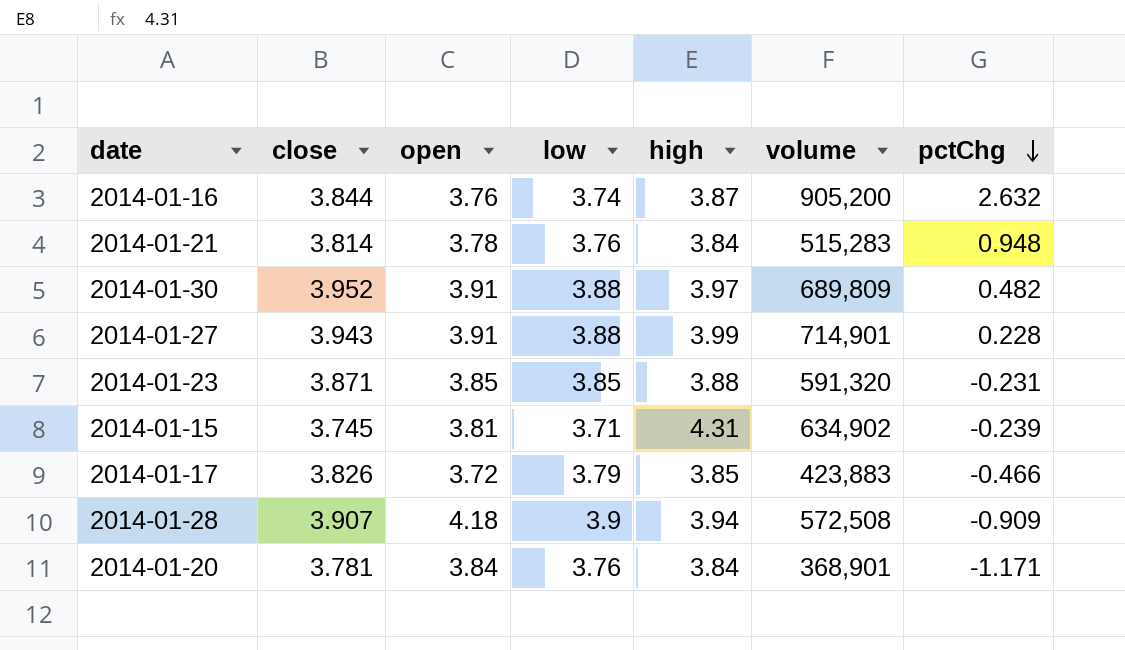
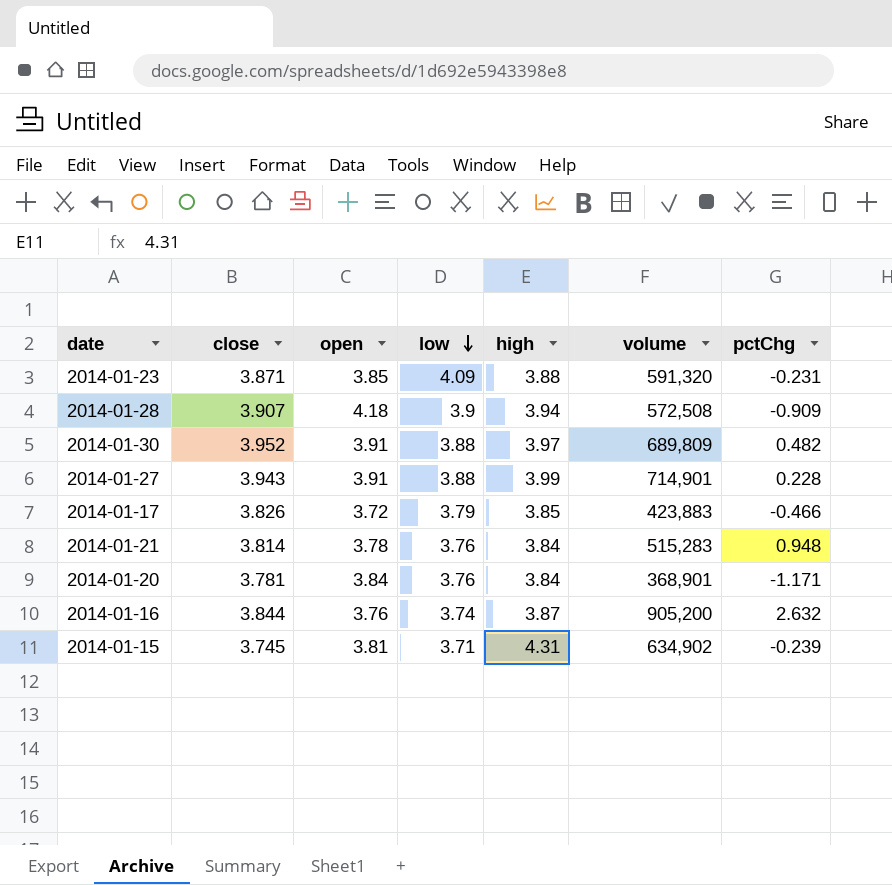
row order: pctChg descending -> low descending
2014-01-23 | low: 3.85 -> 4.09

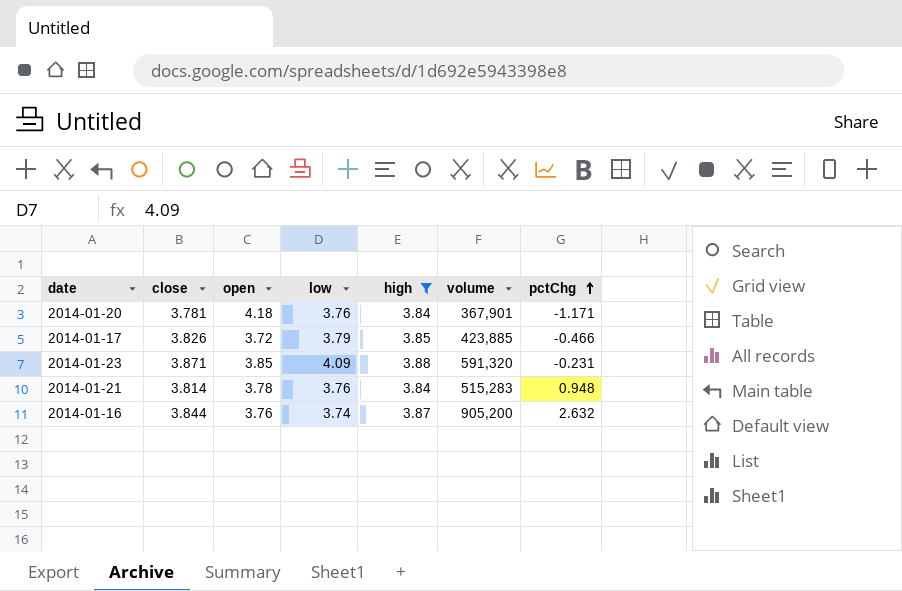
filter: none -> high <= 3.88
row order: low descending -> pctChg ascending
2014-01-20 | open: 3.84 -> 4.18
2014-01-20 | volume: 368,901 -> 367,901
2014-01-17 | volume: 423,883 -> 423,885

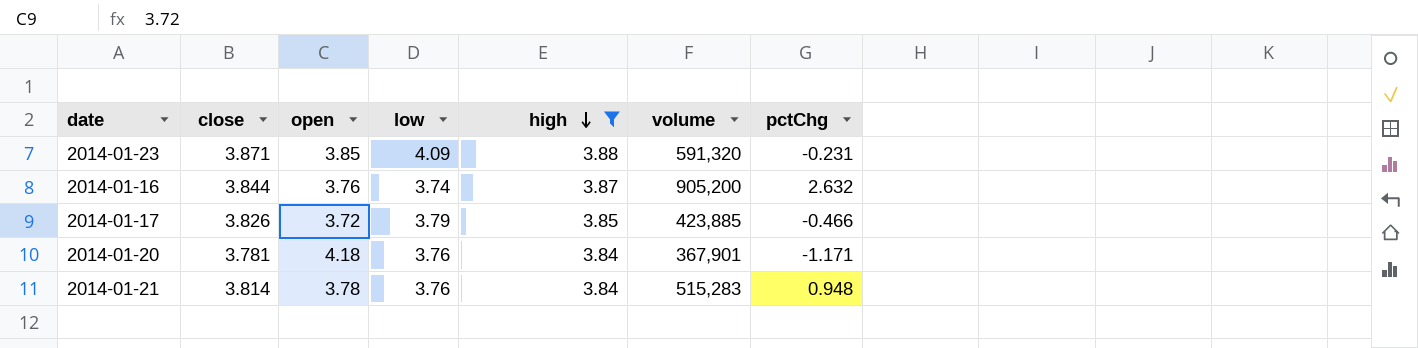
row order: pctChg ascending -> high descending

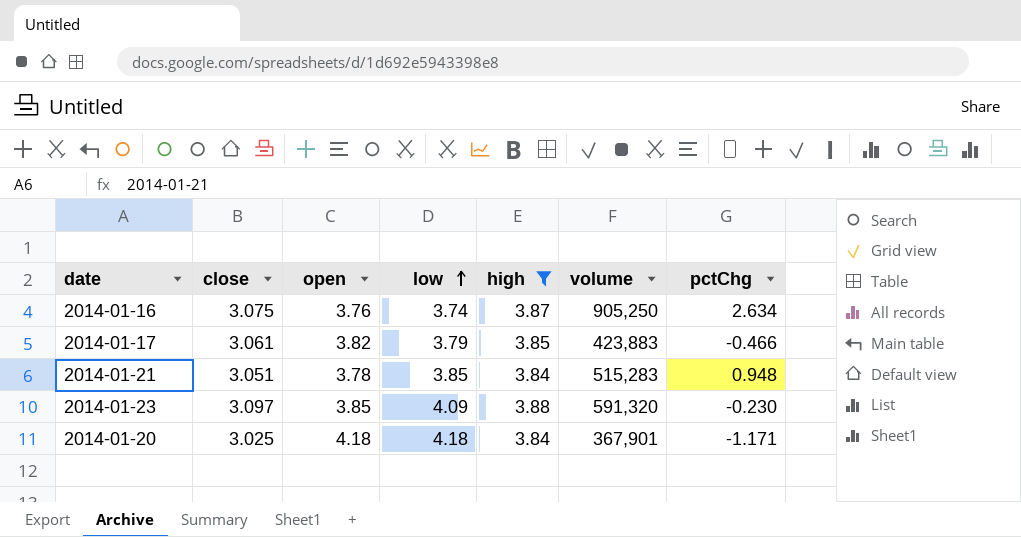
row order: high descending -> low ascending
2014-01-16 | close: 3.844 -> 3.075
2014-01-16 | volume: 905,200 -> 905,250
2014-01-16 | pctChg: 2.632 -> 2.634
2014-01-17 | close: 3.826 -> 3.061
2014-01-17 | open: 3.72 -> 3.82
2014-01-17 | volume: 423,885 -> 423,883
2014-01-21 | close: 3.814 -> 3.051
2014-01-21 | low: 3.76 -> 3.85
2014-01-23 | close: 3.871 -> 3.097
2014-01-23 | pctChg: -0.231 -> -0.230
2014-01-20 | close: 3.781 -> 3.025
2014-01-20 | low: 3.76 -> 4.18

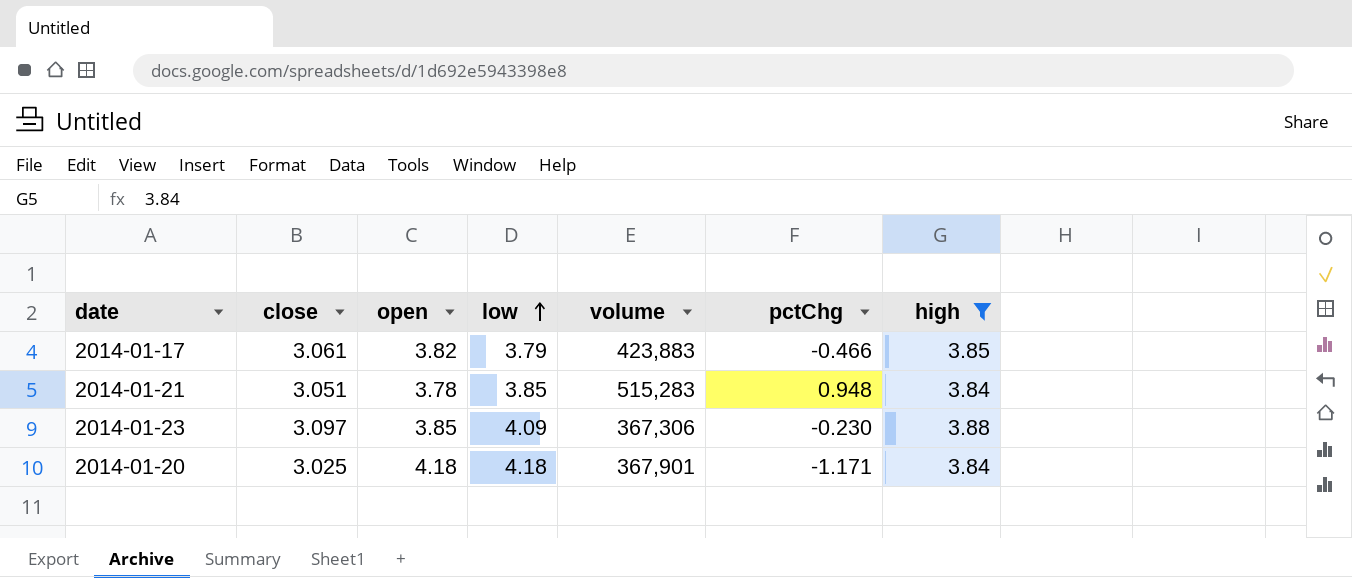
column high | position: 5 -> 7
row 2014-01-16: 3.075 | 3.76 | 3.74 | 3.87 | 905,250 | 2.634 -> none
2014-01-23 | volume: 591,320 -> 367,306

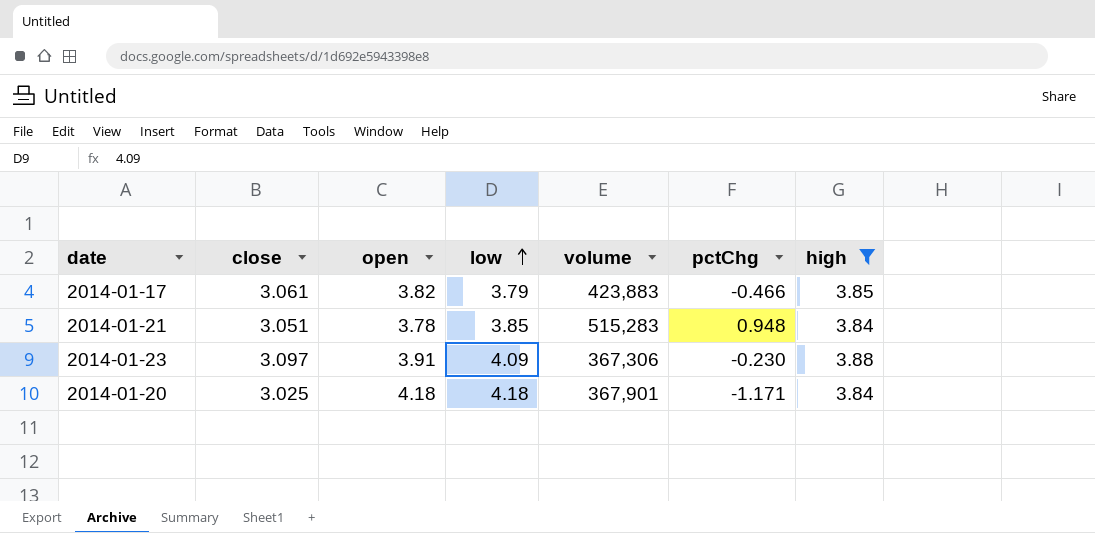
2014-01-23 | open: 3.85 -> 3.91

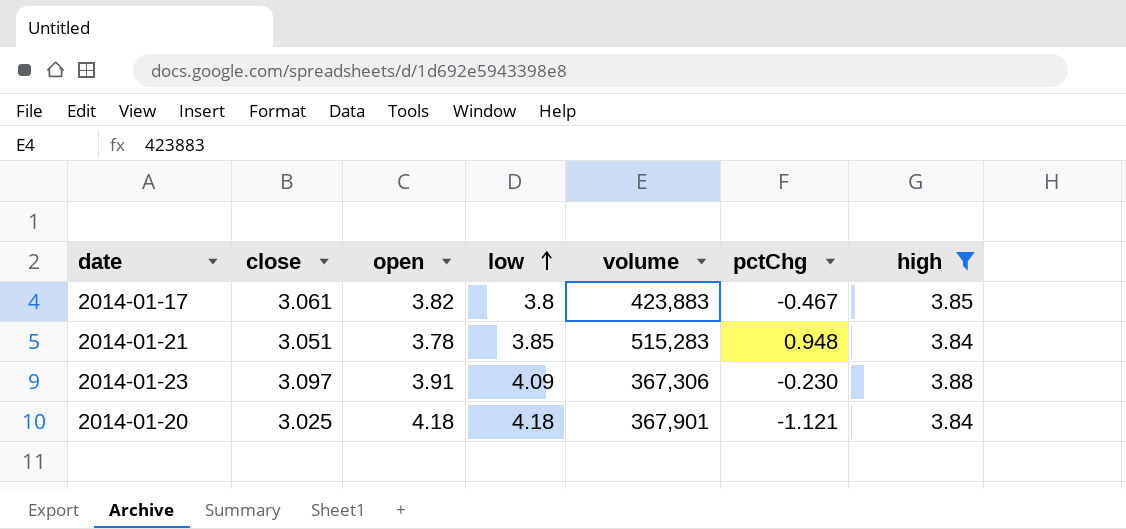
2014-01-17 | low: 3.79 -> 3.8
2014-01-17 | pctChg: -0.466 -> -0.467
2014-01-20 | pctChg: -1.171 -> -1.121

